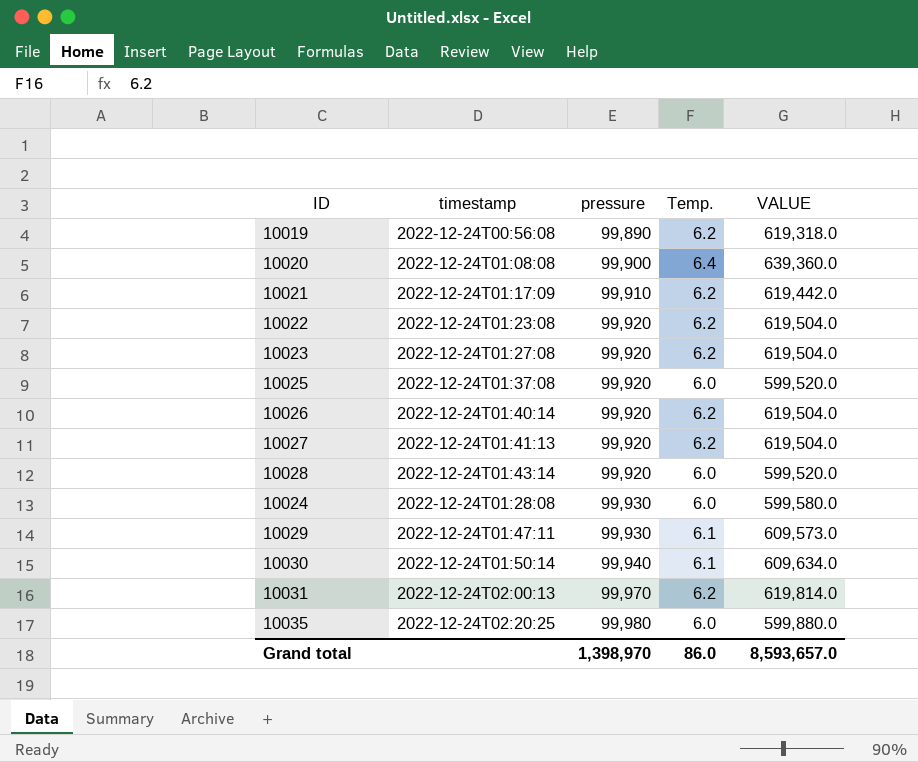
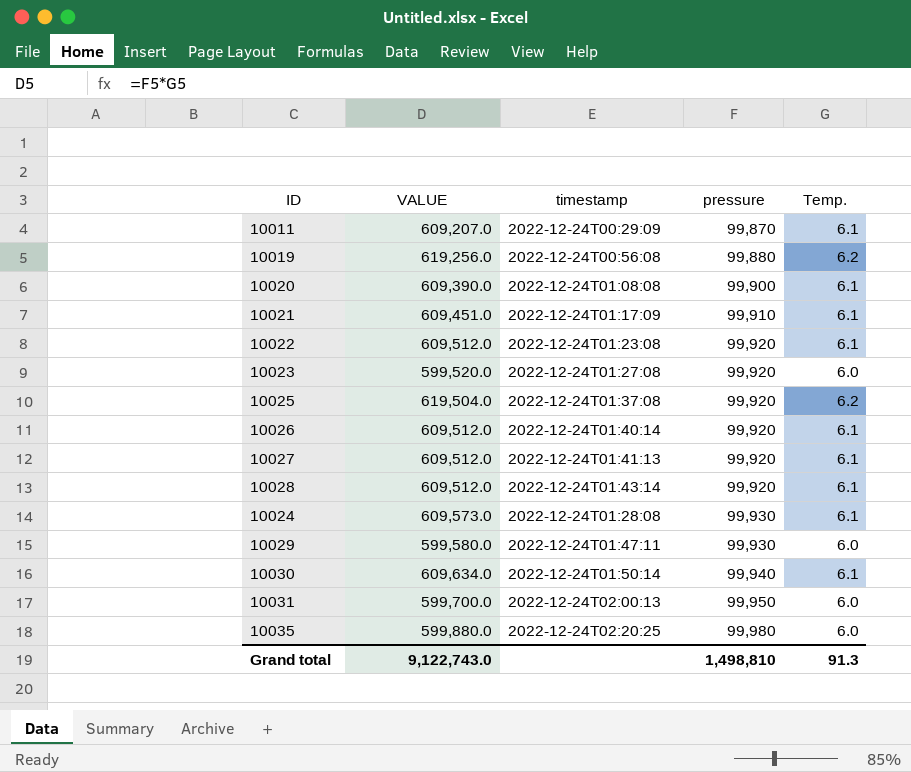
column VALUE | position: 5 -> 2
row 10011: none -> 609,207.0 | 2022-12-24T00:29:09 | 99,870 | 6.1
10019 | VALUE: 619,318.0 -> 619,256.0
10019 | pressure: 99,890 -> 99,880
10020 | VALUE: 639,360.0 -> 609,390.0
10020 | Temp.: 6.4 -> 6.1
10021 | VALUE: 619,442.0 -> 609,451.0
10021 | Temp.: 6.2 -> 6.1
10022 | VALUE: 619,504.0 -> 609,512.0
10022 | Temp.: 6.2 -> 6.1
10023 | VALUE: 619,504.0 -> 599,520.0
10023 | Temp.: 6.2 -> 6.0
10025 | VALUE: 599,520.0 -> 619,504.0
10025 | Temp.: 6.0 -> 6.2
10026 | VALUE: 619,504.0 -> 609,512.0
10026 | Temp.: 6.2 -> 6.1
10027 | VALUE: 619,504.0 -> 609,512.0
10027 | Temp.: 6.2 -> 6.1
10028 | VALUE: 599,520.0 -> 609,512.0
10028 | Temp.: 6.0 -> 6.1
10024 | VALUE: 599,580.0 -> 609,573.0
10024 | Temp.: 6.0 -> 6.1
10029 | VALUE: 609,573.0 -> 599,580.0
10029 | Temp.: 6.1 -> 6.0
10031 | VALUE: 619,814.0 -> 599,700.0
10031 | pressure: 99,970 -> 99,950
10031 | Temp.: 6.2 -> 6.0
Grand total | VALUE: 8,593,657.0 -> 9,122,743.0
Grand total | pressure: 1,398,970 -> 1,498,810
Grand total | Temp.: 86.0 -> 91.3

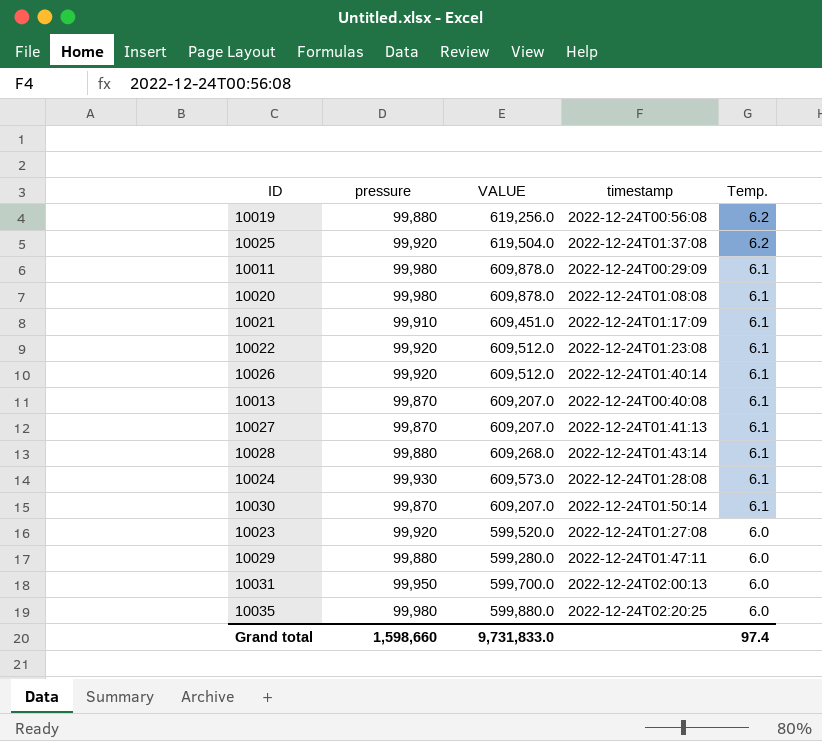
row order: pressure ascending -> Temp. descending
column pressure | position: 4 -> 2
10011 | pressure: 99,870 -> 99,980
10011 | VALUE: 609,207.0 -> 609,878.0
10020 | pressure: 99,900 -> 99,980
10020 | VALUE: 609,390.0 -> 609,878.0
row 10013: none -> 99,870 | 609,207.0 | 2022-12-24T00:40:08 | 6.1
10027 | pressure: 99,920 -> 99,870
10027 | VALUE: 609,512.0 -> 609,207.0
10028 | pressure: 99,920 -> 99,880
10028 | VALUE: 609,512.0 -> 609,268.0
10030 | pressure: 99,940 -> 99,870
10030 | VALUE: 609,634.0 -> 609,207.0
10029 | pressure: 99,930 -> 99,880
10029 | VALUE: 599,580.0 -> 599,280.0
Grand total | pressure: 1,498,810 -> 1,598,660
Grand total | VALUE: 9,122,743.0 -> 9,731,833.0
Grand total | Temp.: 91.3 -> 97.4

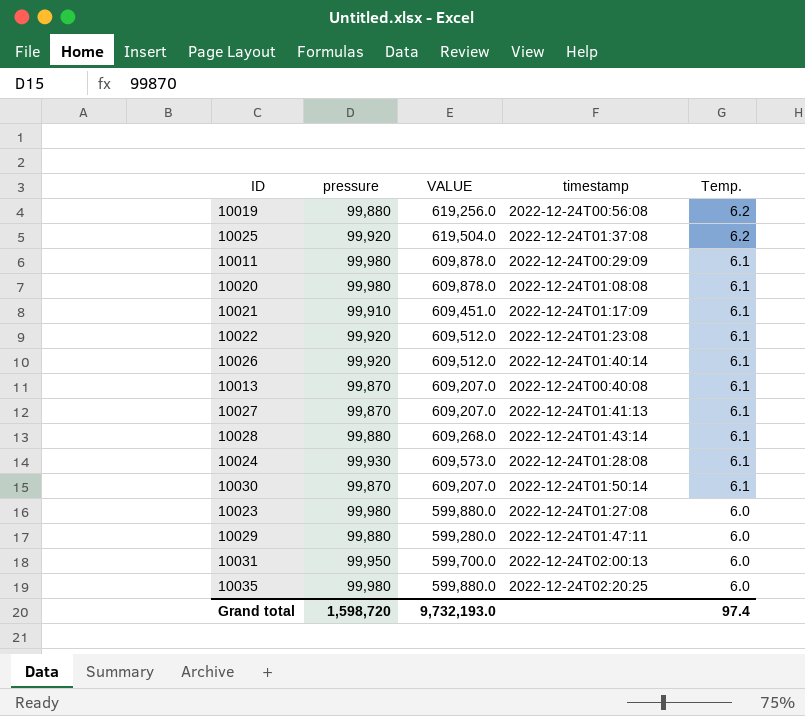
10023 | pressure: 99,920 -> 99,980
10023 | VALUE: 599,520.0 -> 599,880.0
Grand total | pressure: 1,598,660 -> 1,598,720
Grand total | VALUE: 9,731,833.0 -> 9,732,193.0

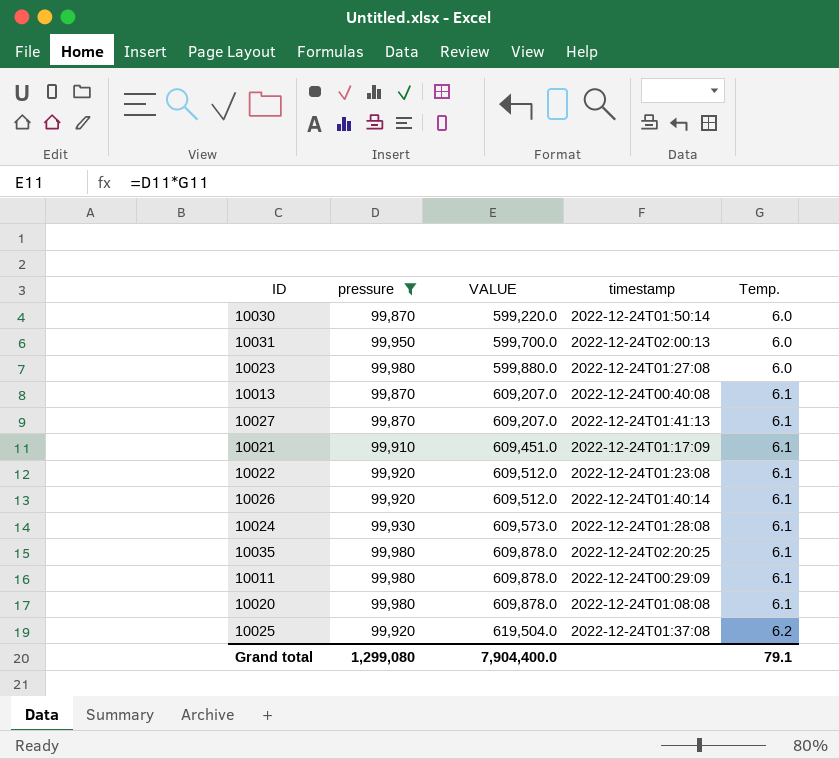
filter: none -> pressure != 99,880
row order: Temp. descending -> VALUE ascending
10030 | VALUE: 609,207.0 -> 599,220.0
10030 | Temp.: 6.1 -> 6.0
10035 | VALUE: 599,880.0 -> 609,878.0
10035 | Temp.: 6.0 -> 6.1
Grand total | pressure: 1,598,720 -> 1,299,080
Grand total | VALUE: 9,732,193.0 -> 7,904,400.0
Grand total | Temp.: 97.4 -> 79.1

